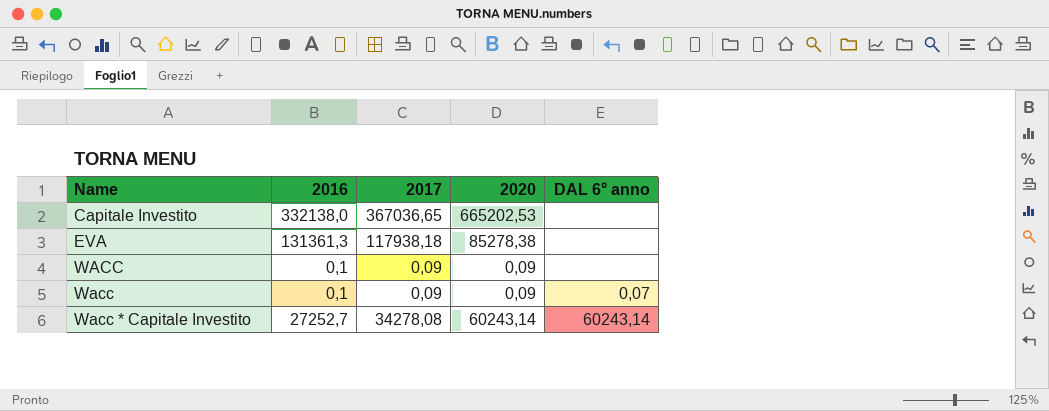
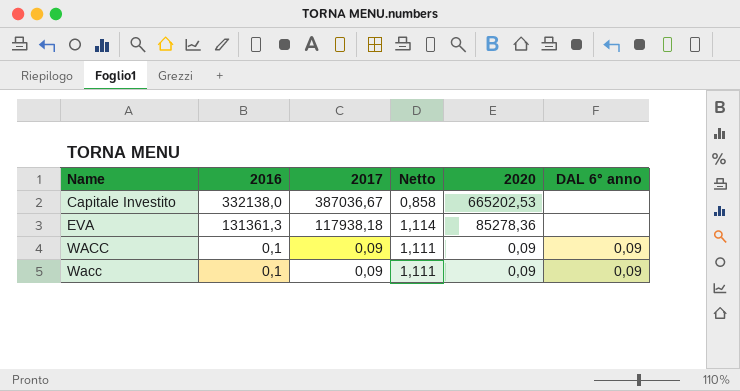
column Netto | formula: none -> [2016] / [2017]
row Wacc * Capitale Investito: 27252,7 | 34278,08 | 60243,14 | 60243,14 -> none
Capitale Investito | 2017: 367036,65 -> 387036,67
EVA | 2020: 85278,38 -> 85278,36
WACC | DAL 6° anno: none -> 0,09
Wacc | DAL 6° anno: 0,07 -> 0,09

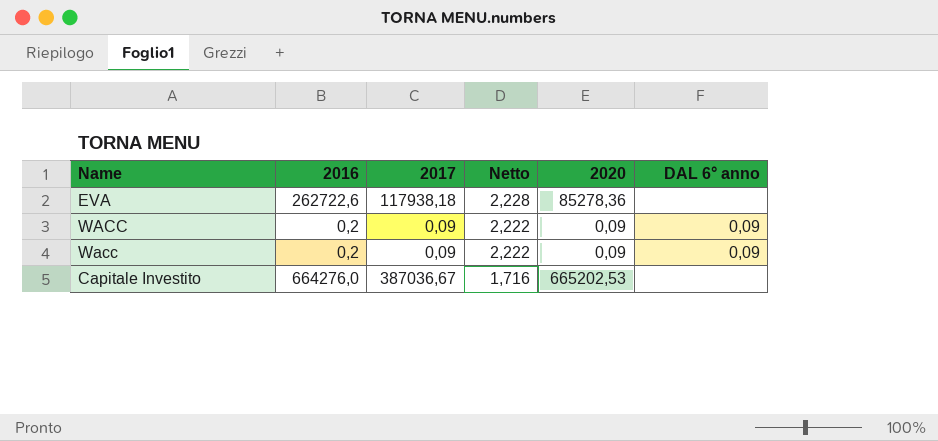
row order: Name ascending -> Netto descending
EVA | 2016: 131361,3 -> 262722,6
EVA | Netto: 1,114 -> 2,228
WACC | 2016: 0,1 -> 0,2
WACC | Netto: 1,111 -> 2,222
Wacc | 2016: 0,1 -> 0,2
Wacc | Netto: 1,111 -> 2,222
Capitale Investito | 2016: 332138,0 -> 664276,0
Capitale Investito | Netto: 0,858 -> 1,716

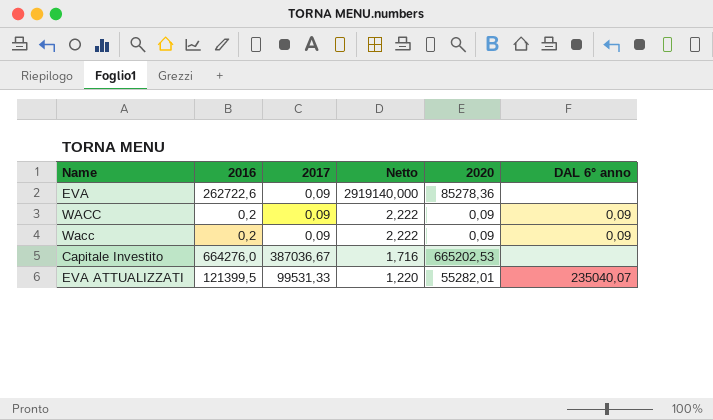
EVA | 2017: 117938,18 -> 0,09
EVA | Netto: 2,228 -> 2919140,000
row EVA ATTUALIZZATI: none -> 121399,5 | 99531,33 | 1,220 | 55282,01 | 235040,07

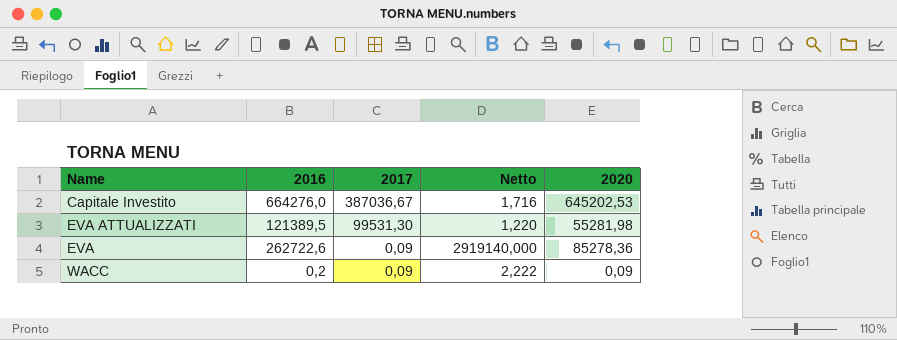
row order: Netto descending -> 2017 descending
column DAL 6° anno | position: 6 -> none
row Wacc: 0,2 | 0,09 | 2,222 | 0,09 | 0,09 -> none
Capitale Investito | 2020: 665202,53 -> 645202,53
EVA ATTUALIZZATI | 2016: 121399,5 -> 121389,5
EVA ATTUALIZZATI | 2017: 99531,33 -> 99531,30
EVA ATTUALIZZATI | 2020: 55282,01 -> 55281,98

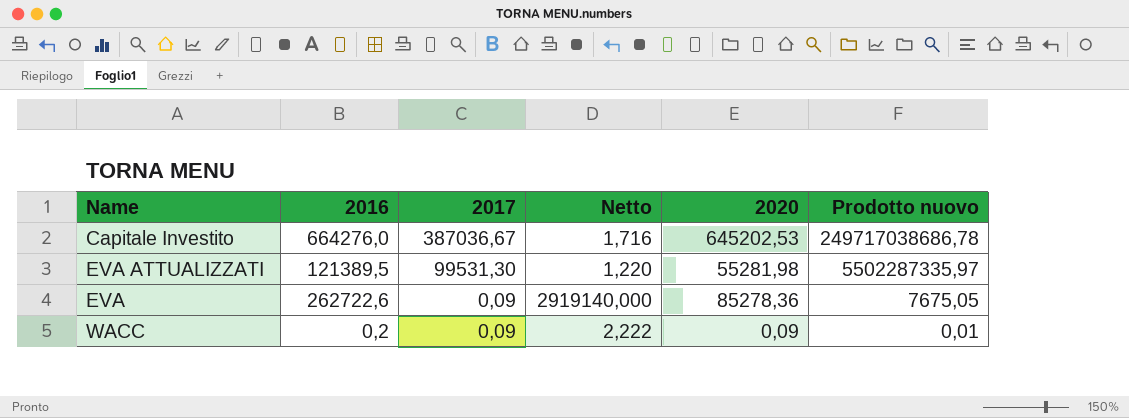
column Prodotto nuovo | formula: none -> [2017] * [2020]

